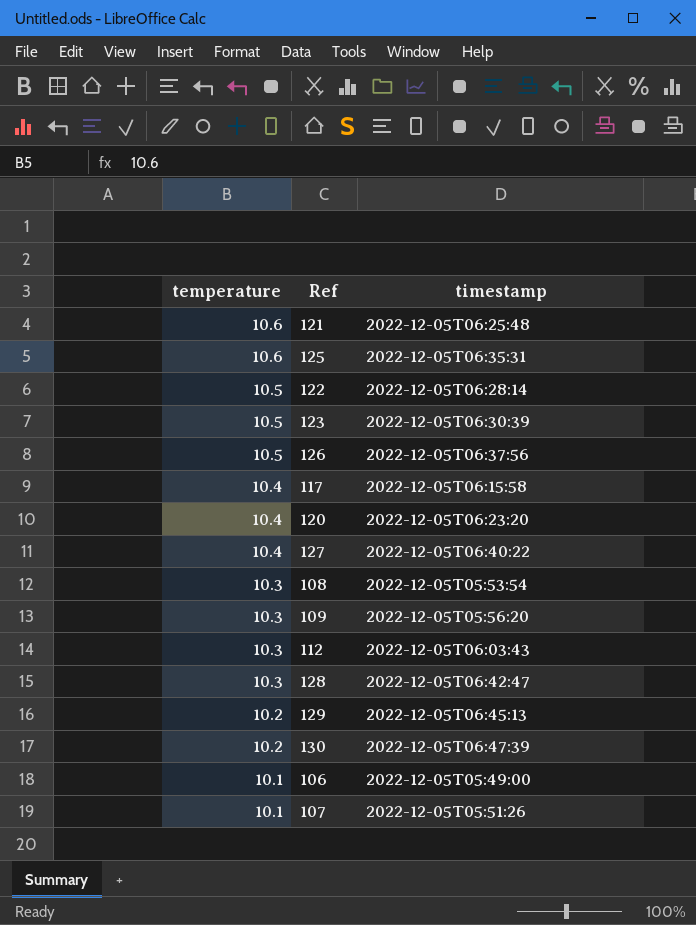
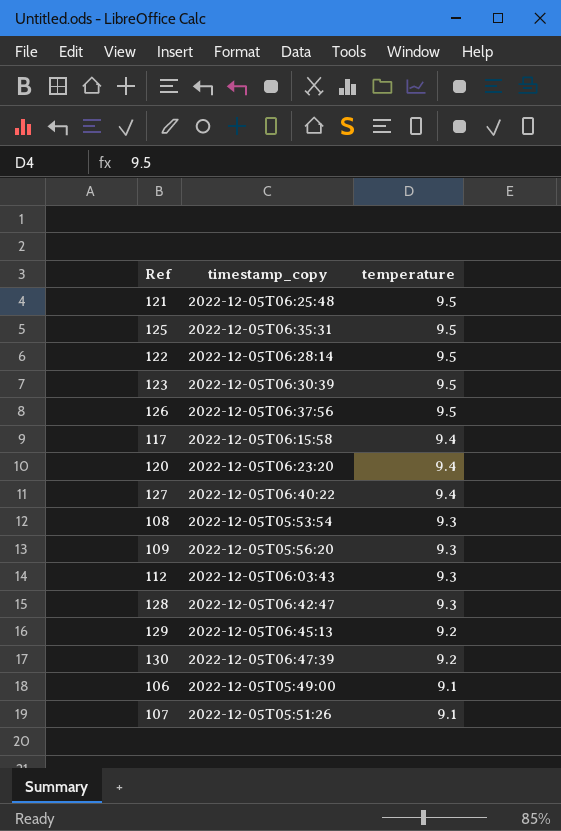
column name: timestamp -> timestamp_copy
column temperature | position: 1 -> 3
121 | temperature: 10.6 -> 9.5
125 | temperature: 10.6 -> 9.5
122 | temperature: 10.5 -> 9.5
123 | temperature: 10.5 -> 9.5
126 | temperature: 10.5 -> 9.5
117 | temperature: 10.4 -> 9.4
120 | temperature: 10.4 -> 9.4
127 | temperature: 10.4 -> 9.4
108 | temperature: 10.3 -> 9.3
109 | temperature: 10.3 -> 9.3
112 | temperature: 10.3 -> 9.3
128 | temperature: 10.3 -> 9.3
129 | temperature: 10.2 -> 9.2
130 | temperature: 10.2 -> 9.2
106 | temperature: 10.1 -> 9.1
107 | temperature: 10.1 -> 9.1

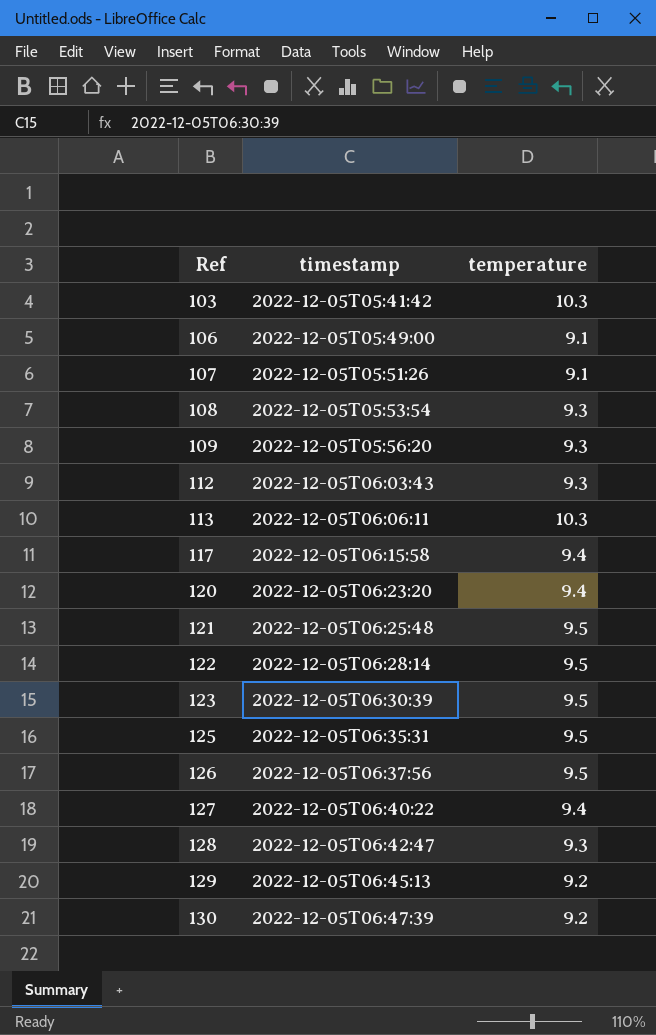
row order: temperature descending -> Ref ascending
column name: timestamp_copy -> timestamp
row 103: none -> 2022-12-05T05:41:42 | 10.3
row 113: none -> 2022-12-05T06:06:11 | 10.3

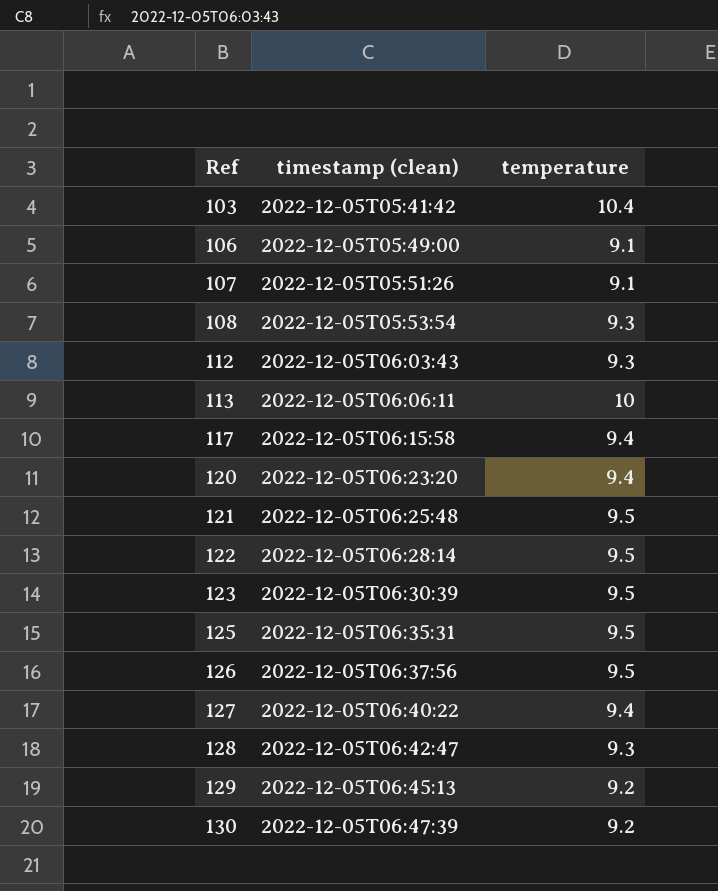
column name: timestamp -> timestamp (clean)
row 109: 2022-12-05T05:56:20 | 9.3 -> none
103 | temperature: 10.3 -> 10.4
113 | temperature: 10.3 -> 10

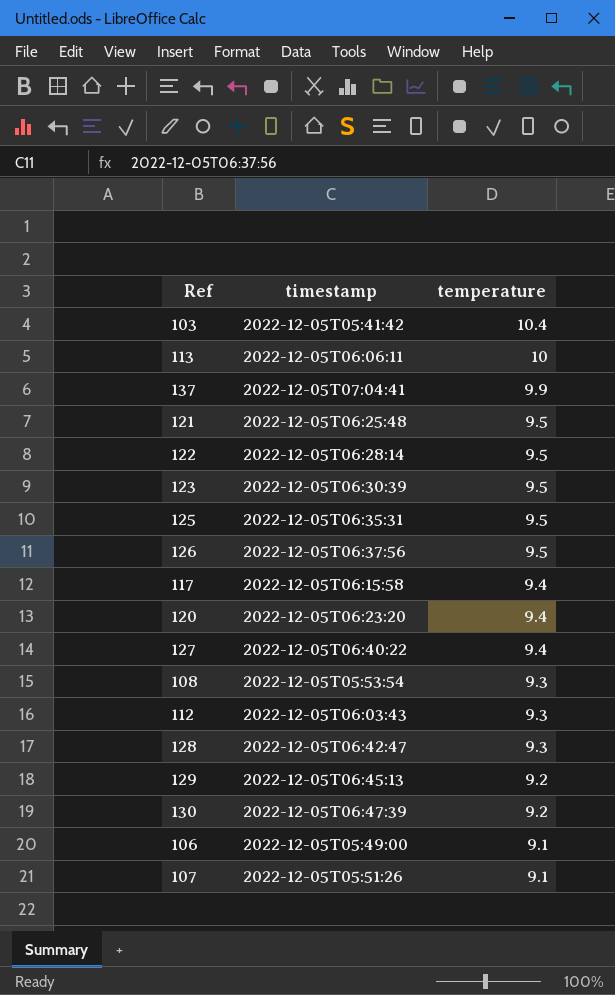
row order: Ref ascending -> temperature descending
column name: timestamp (clean) -> timestamp
row 137: none -> 2022-12-05T07:04:41 | 9.9

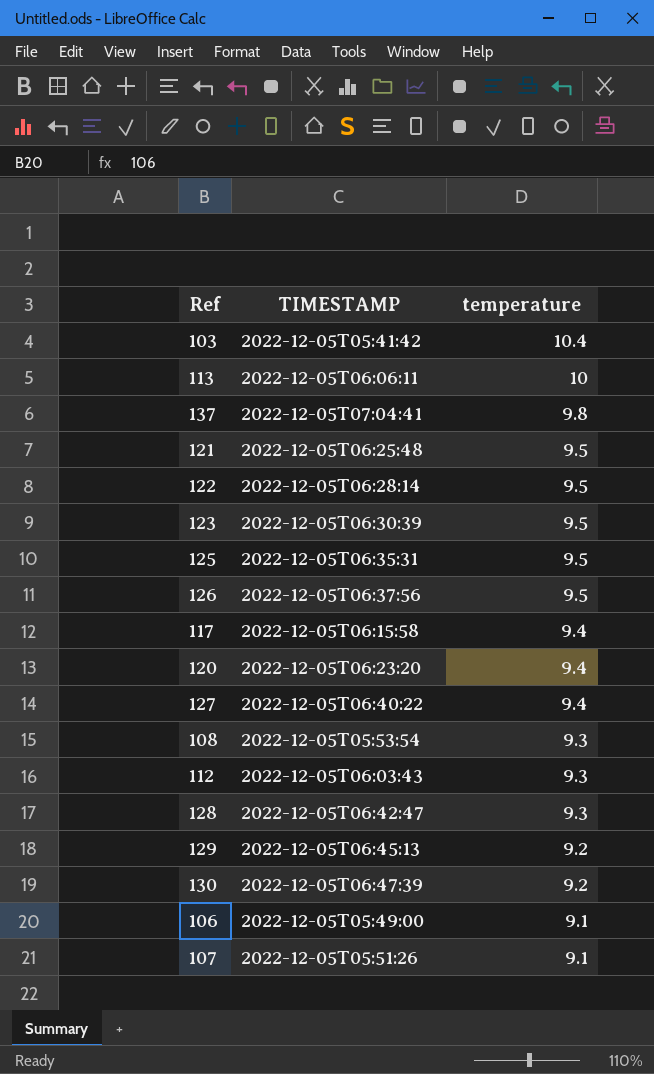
column name: timestamp -> TIMESTAMP
137 | temperature: 9.9 -> 9.8

